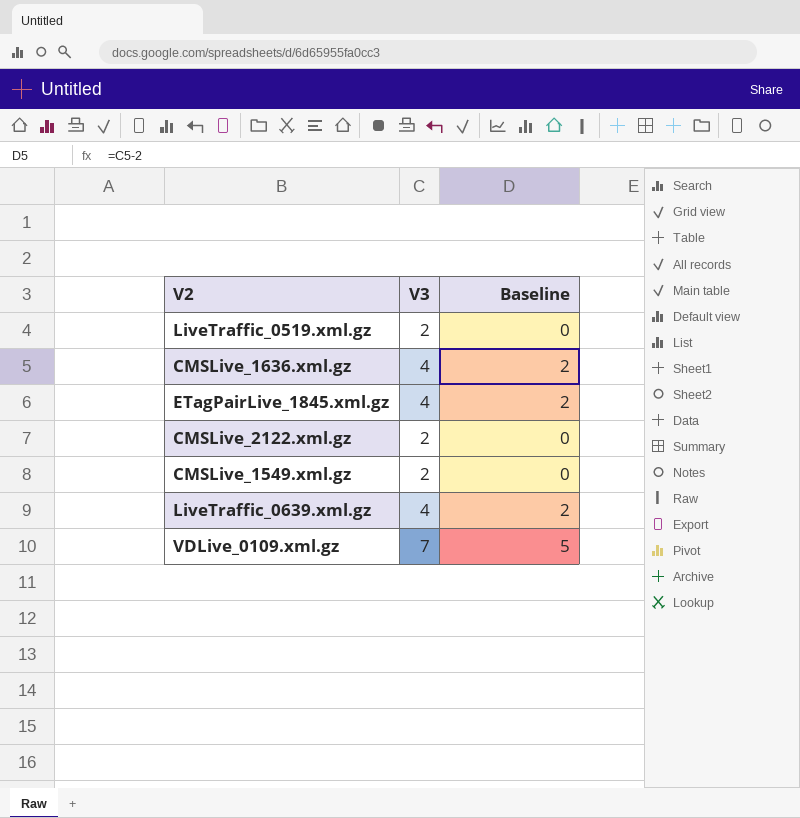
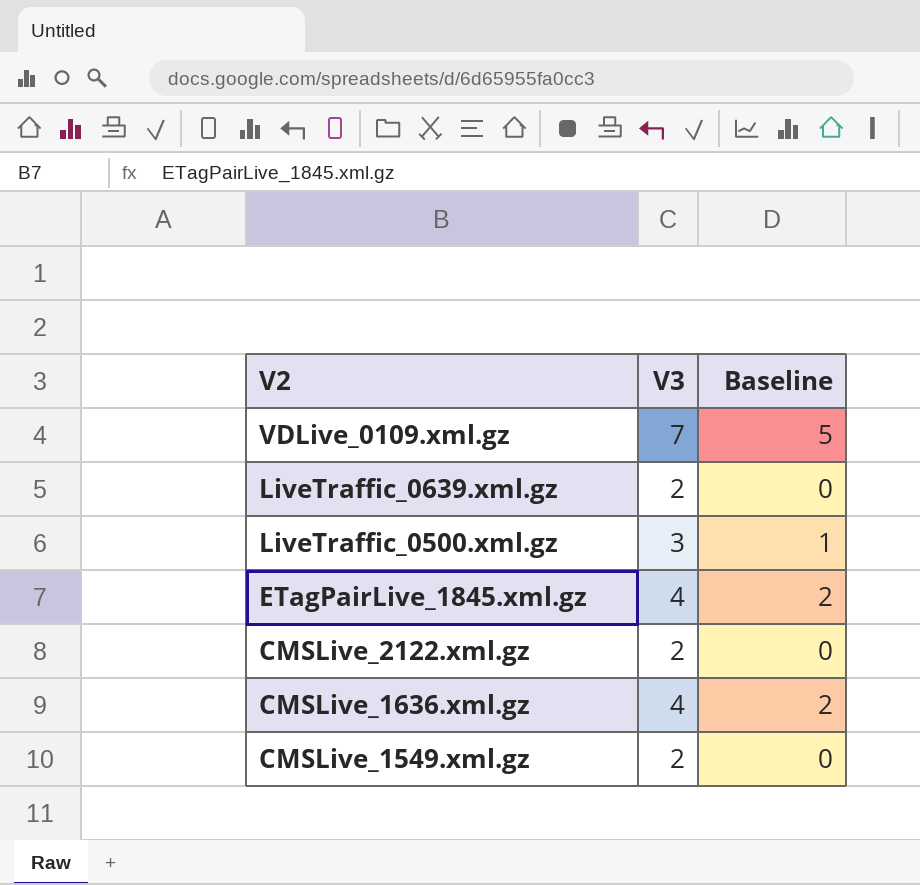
row order: none -> V2 descending
row LiveTraffic_0519.xml.gz: 2 | 0 -> none
LiveTraffic_0639.xml.gz | V3: 4 -> 2
LiveTraffic_0639.xml.gz | Baseline: 2 -> 0
row LiveTraffic_0500.xml.gz: none -> 3 | 1

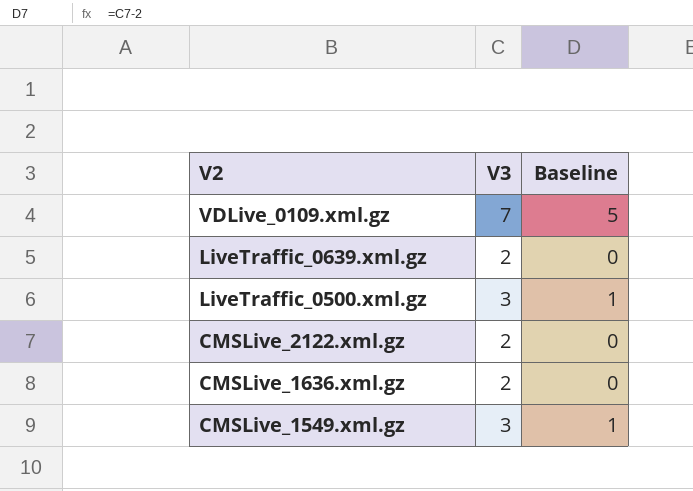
row ETagPairLive_1845.xml.gz: 4 | 2 -> none
CMSLive_1636.xml.gz | V3: 4 -> 2
CMSLive_1636.xml.gz | Baseline: 2 -> 0
CMSLive_1549.xml.gz | V3: 2 -> 3
CMSLive_1549.xml.gz | Baseline: 0 -> 1

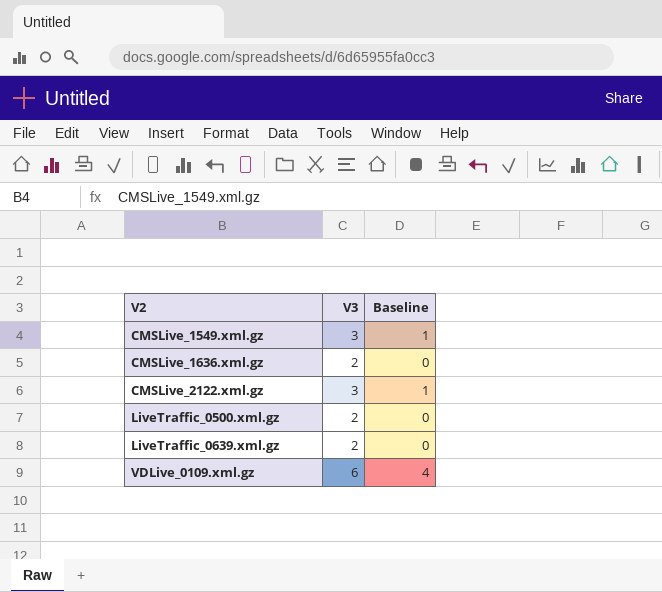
row order: V2 descending -> V2 ascending
CMSLive_2122.xml.gz | V3: 2 -> 3
CMSLive_2122.xml.gz | Baseline: 0 -> 1
LiveTraffic_0500.xml.gz | V3: 3 -> 2
LiveTraffic_0500.xml.gz | Baseline: 1 -> 0
VDLive_0109.xml.gz | V3: 7 -> 6
VDLive_0109.xml.gz | Baseline: 5 -> 4

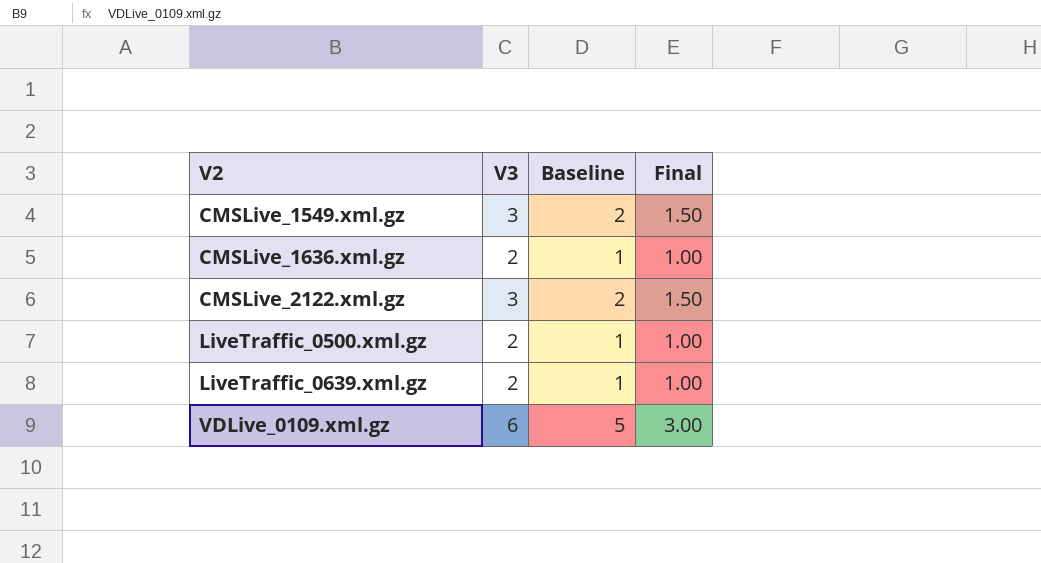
column Baseline | formula: [V3] - 2 -> [V3] - 1
column Final | formula: none -> [V3] * 0.5

